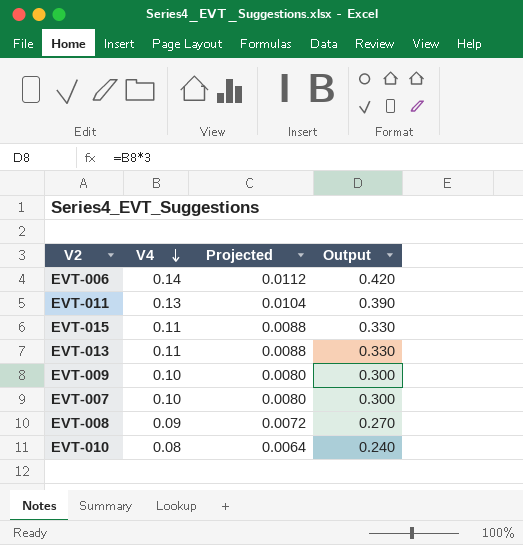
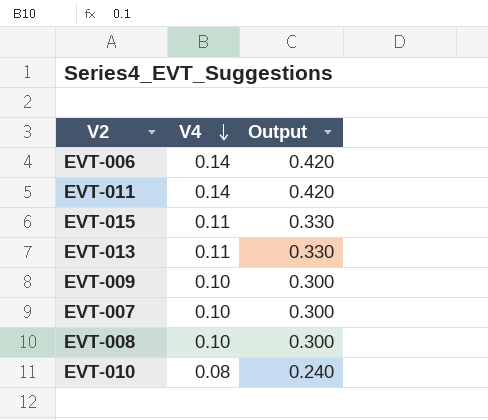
column Projected | formula: [V4] * 0.08 -> none
EVT-011 | V4: 0.13 -> 0.14
EVT-011 | Output: 0.390 -> 0.420
EVT-008 | V4: 0.09 -> 0.10
EVT-008 | Output: 0.270 -> 0.300

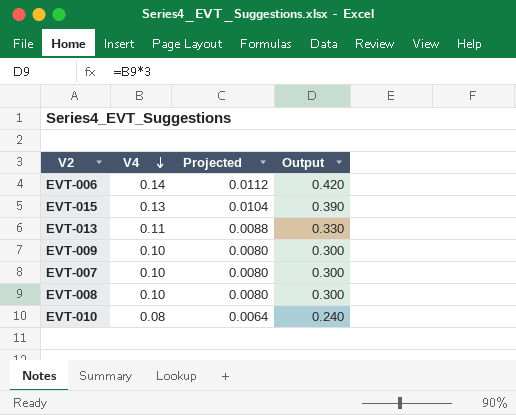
column Projected | formula: none -> [V4] * 0.08
row EVT-011: 0.14 | 0.420 -> none
EVT-015 | V4: 0.11 -> 0.13
EVT-015 | Output: 0.330 -> 0.390

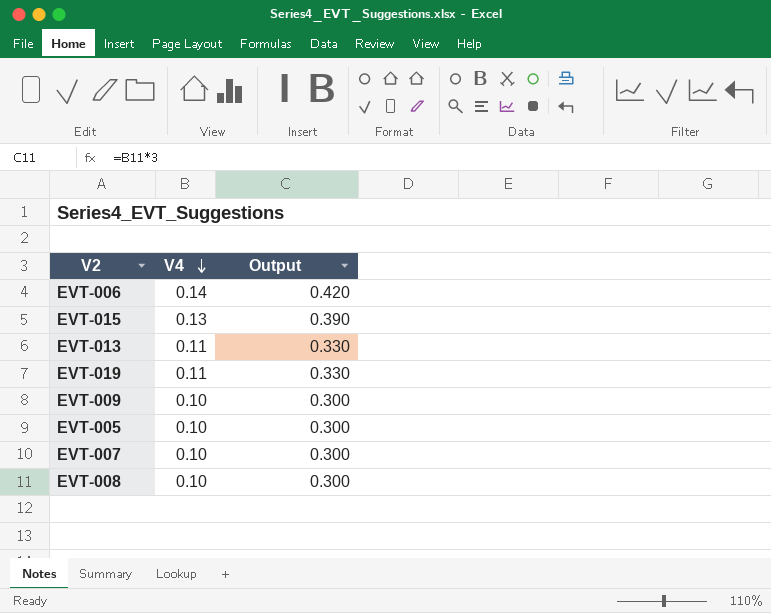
column Projected | formula: [V4] * 0.08 -> none
row EVT-010: 0.08 | 0.0064 | 0.240 -> none
row EVT-019: none -> 0.11 | 0.330
row EVT-005: none -> 0.10 | 0.300

